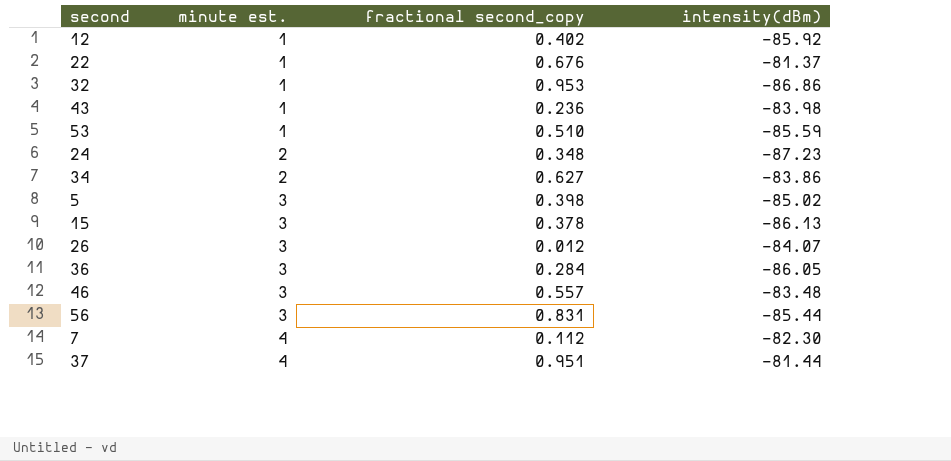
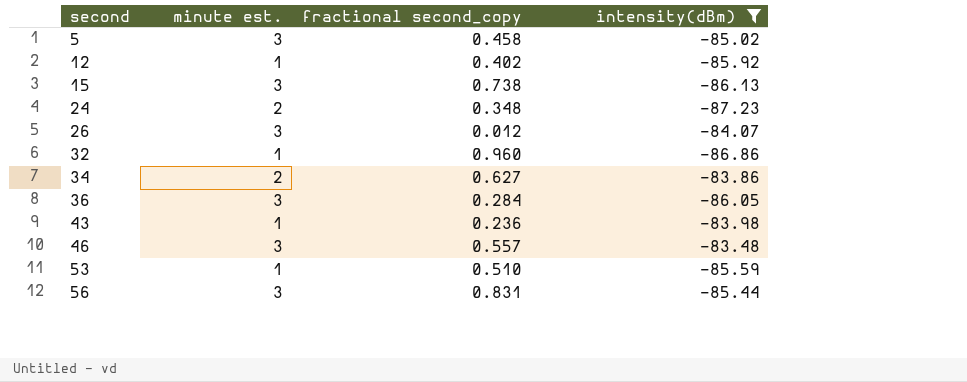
filter: none -> intensity(dBm) <= -83.48
row order: minute est. ascending -> second ascending
5 | fractional second_copy: 0.398 -> 0.458
15 | fractional second_copy: 0.378 -> 0.738
32 | fractional second_copy: 0.953 -> 0.960

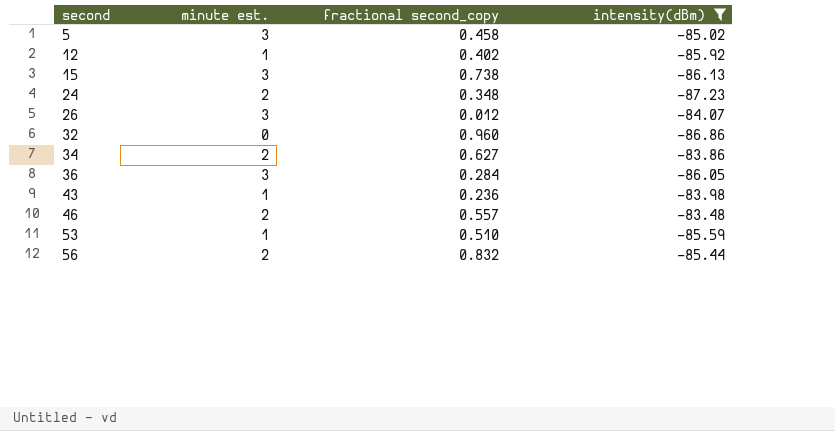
32 | minute est.: 1 -> 0
46 | minute est.: 3 -> 2
56 | minute est.: 3 -> 2
56 | fractional second_copy: 0.831 -> 0.832

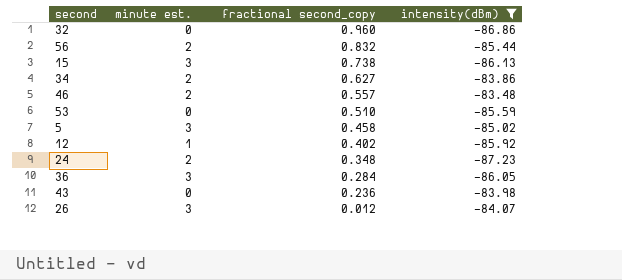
row order: second ascending -> fractional second_copy descending
53 | minute est.: 1 -> 0
43 | minute est.: 1 -> 0

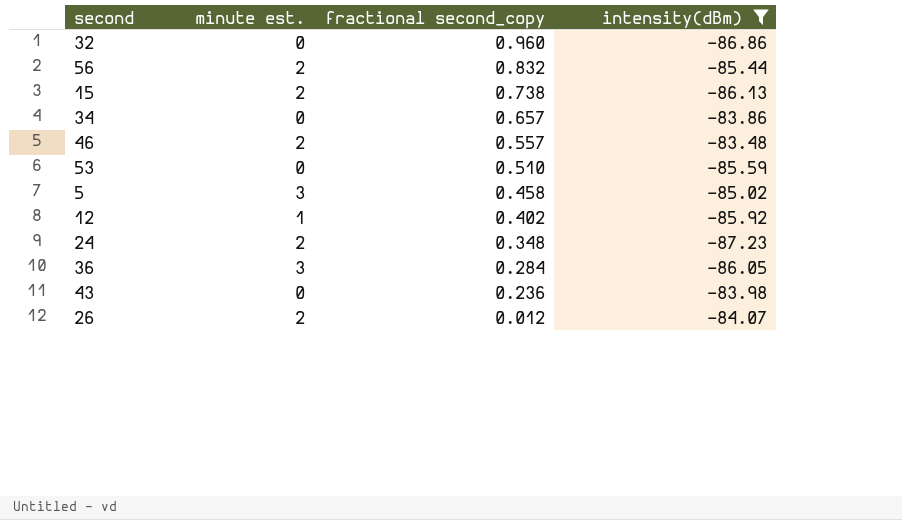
15 | minute est.: 3 -> 2
34 | minute est.: 2 -> 0
34 | fractional second_copy: 0.627 -> 0.657
26 | minute est.: 3 -> 2

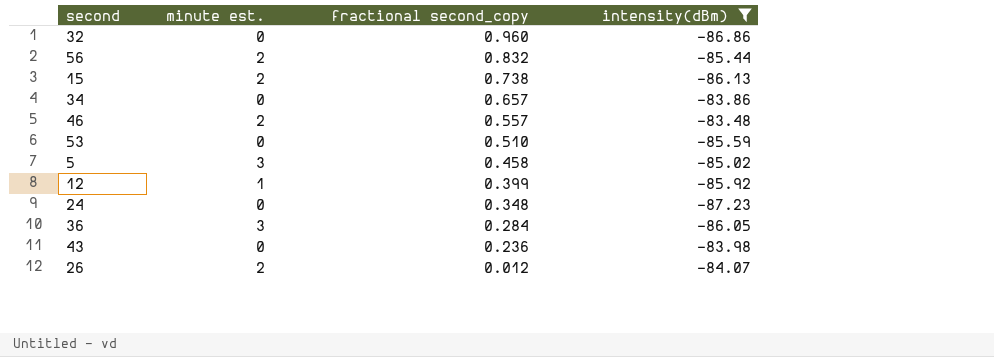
12 | fractional second_copy: 0.402 -> 0.399
24 | minute est.: 2 -> 0

